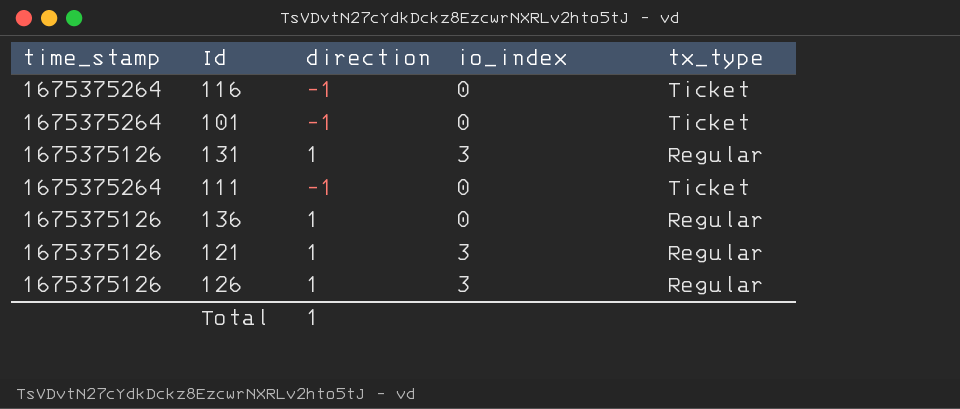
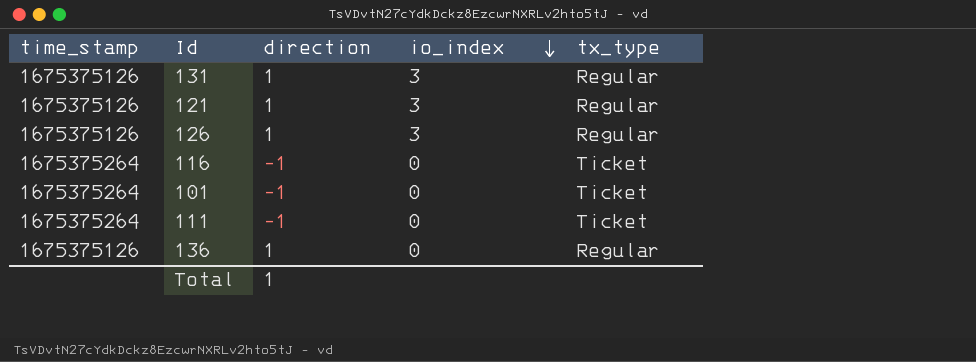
row order: none -> io_index descending

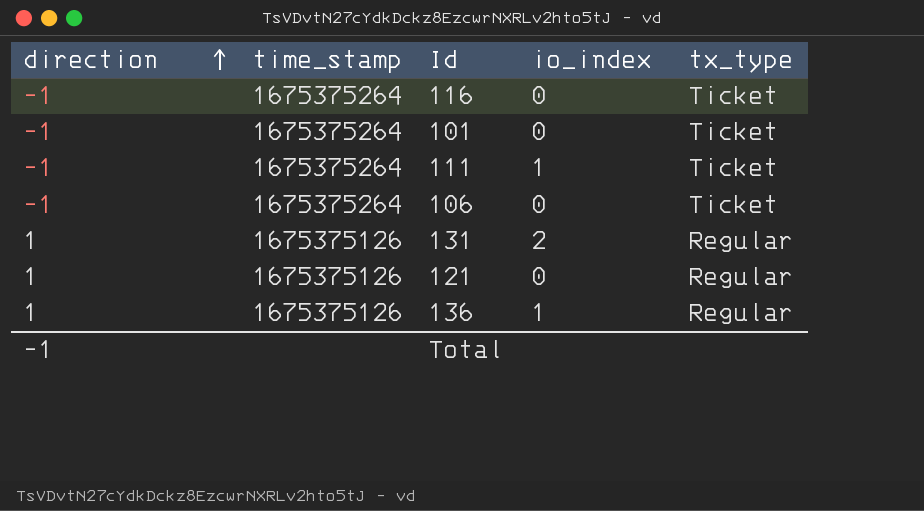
row order: io_index descending -> direction ascending
column direction | position: 3 -> 1
row 126: 1675375126 | 1 | 3 | Regular -> none
111 | io_index: 0 -> 1
row 106: none -> -1 | 1675375264 | 0 | Ticket
131 | io_index: 3 -> 2
121 | io_index: 3 -> 0
136 | io_index: 0 -> 1
Total | direction: 1 -> -1

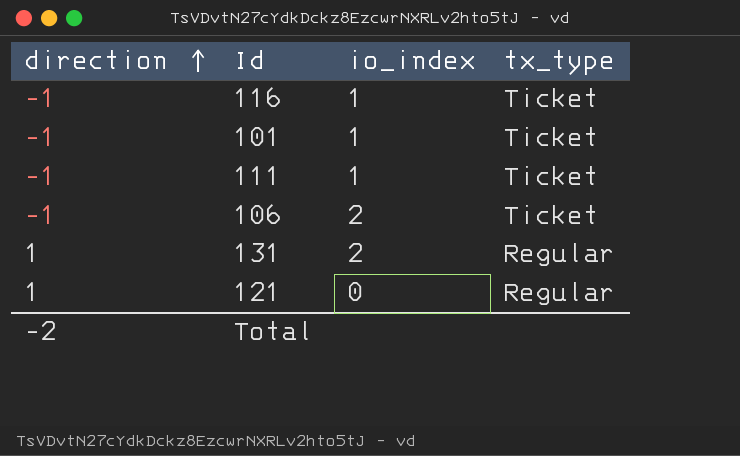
column time_stamp | position: 2 -> none
row 136: 1 | 1675375126 | 1 | Regular -> none
116 | io_index: 0 -> 1
101 | io_index: 0 -> 1
106 | io_index: 0 -> 2
Total | direction: -1 -> -2

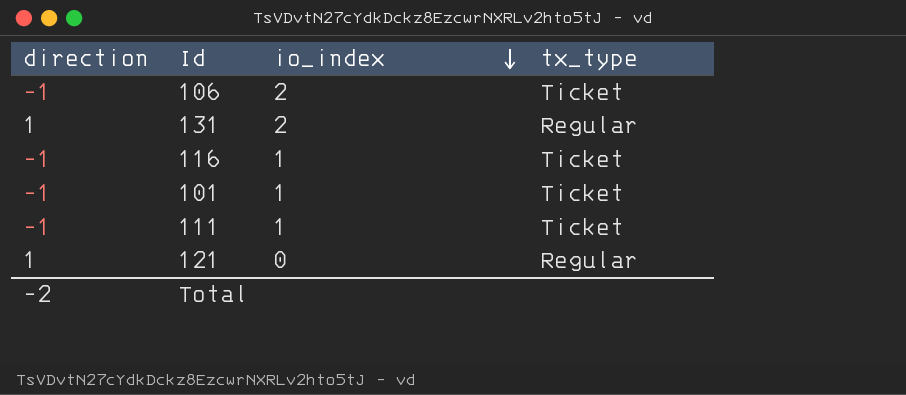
row order: direction ascending -> io_index descending

